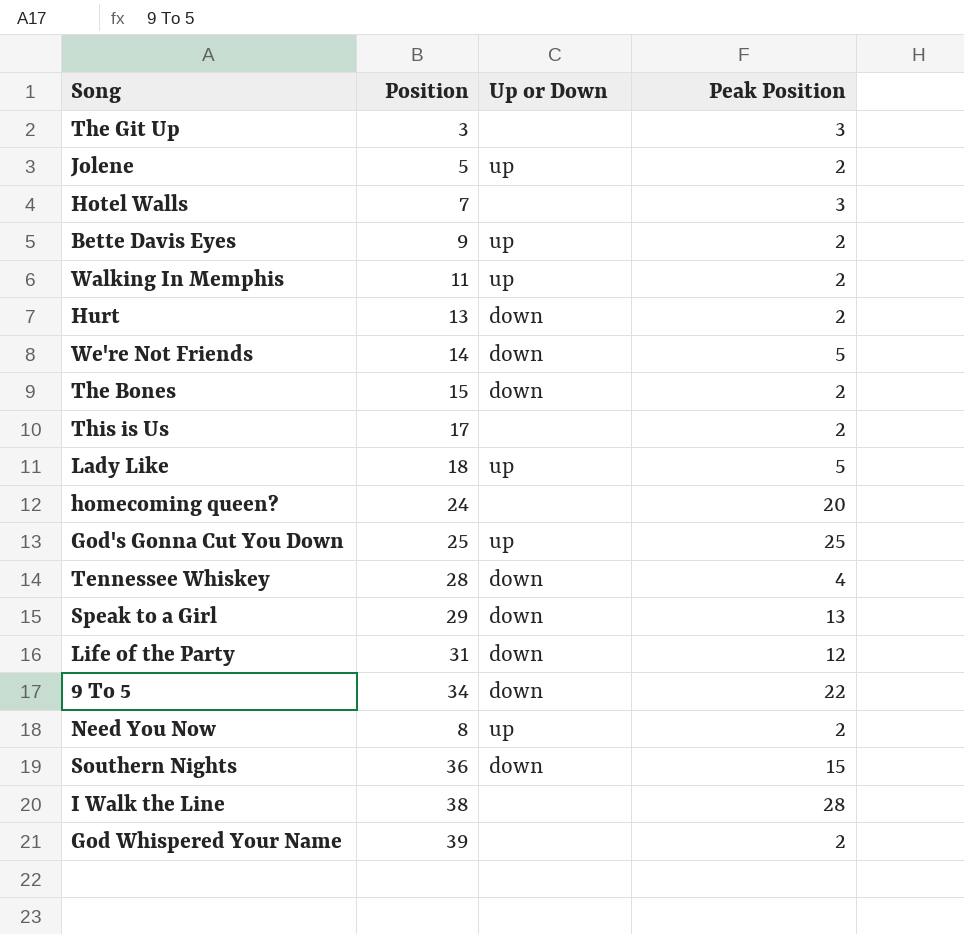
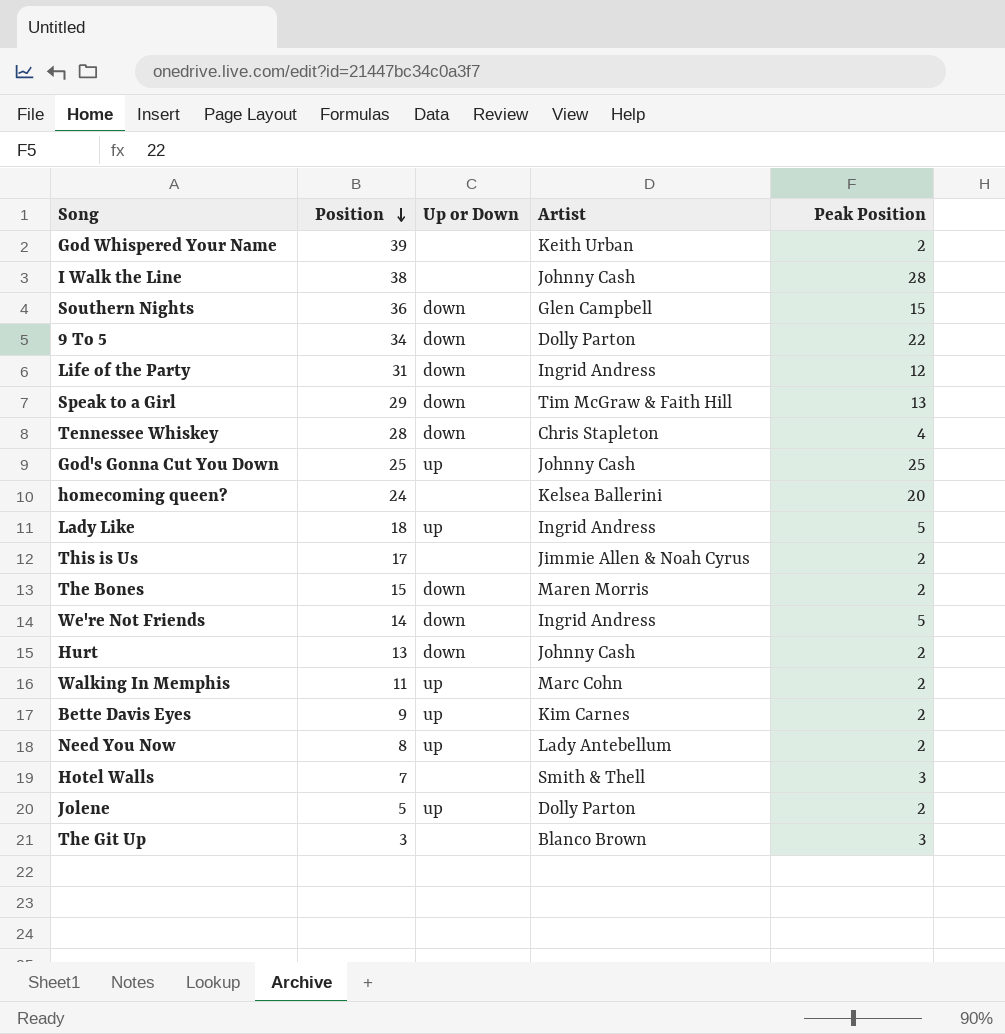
row order: none -> Position descending
column Artist | position: none -> 4

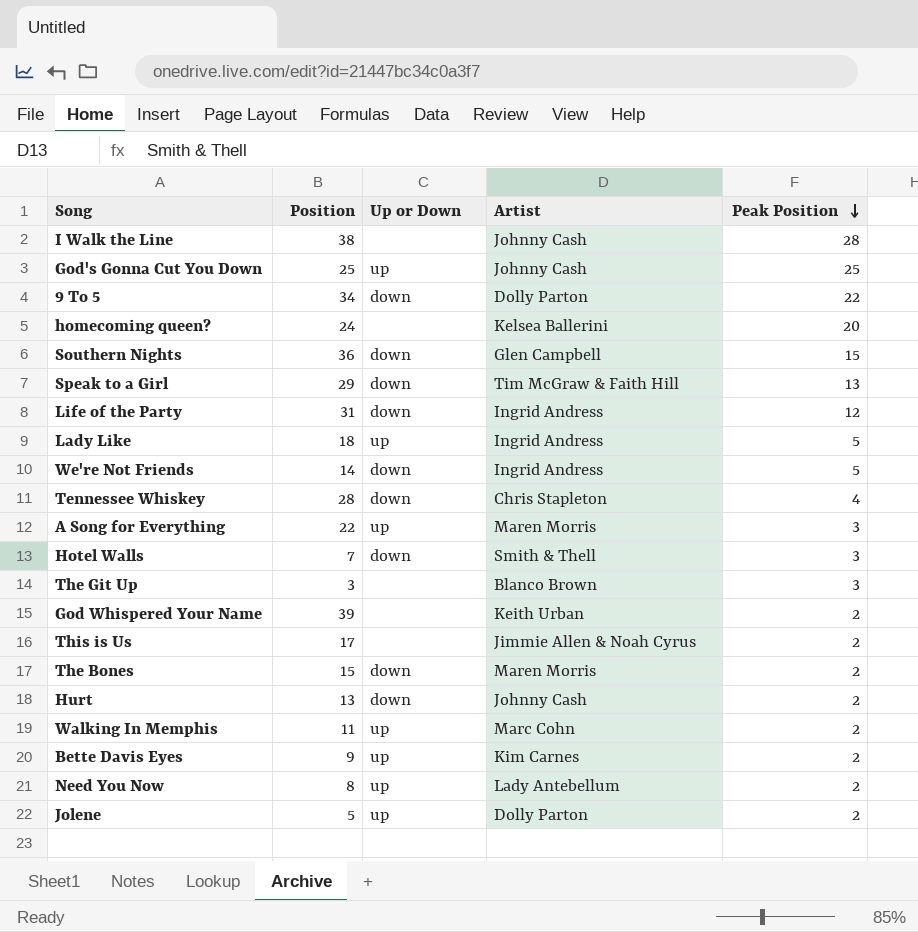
row order: Position descending -> Peak Position descending
row A Song for Everything: none -> 22 | up | Maren Morris | 3
Hotel Walls | Up or Down: none -> down

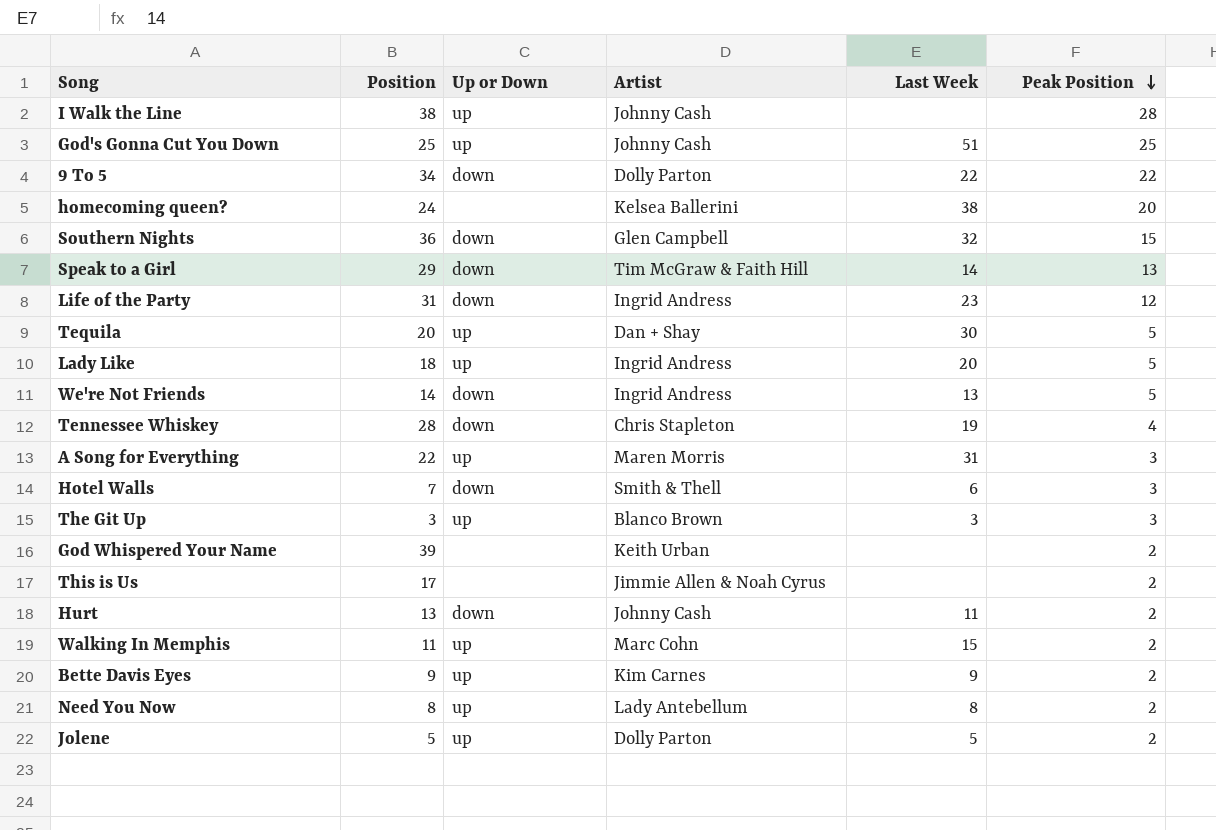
column Last Week | position: none -> 5
row The Bones: 15 | down | Maren Morris | 2 -> none
I Walk the Line | Up or Down: none -> up
row Tequila: none -> 20 | up | Dan + Shay | 30 | 5
The Git Up | Up or Down: none -> up

